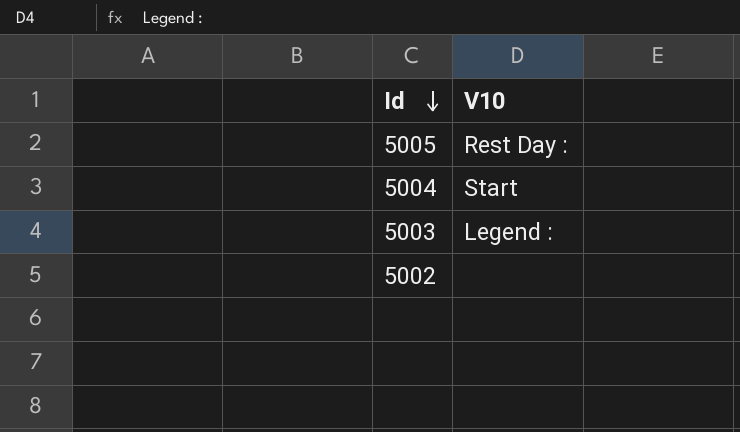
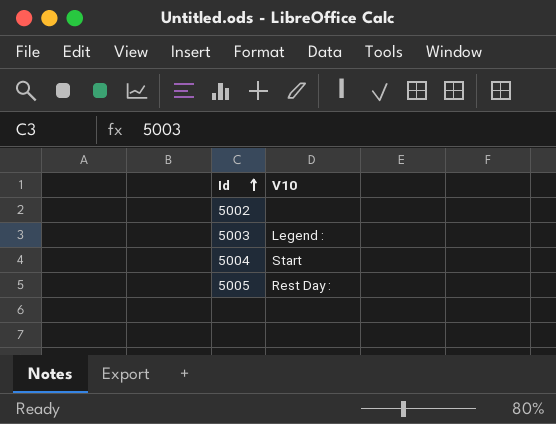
row order: Id descending -> Id ascending

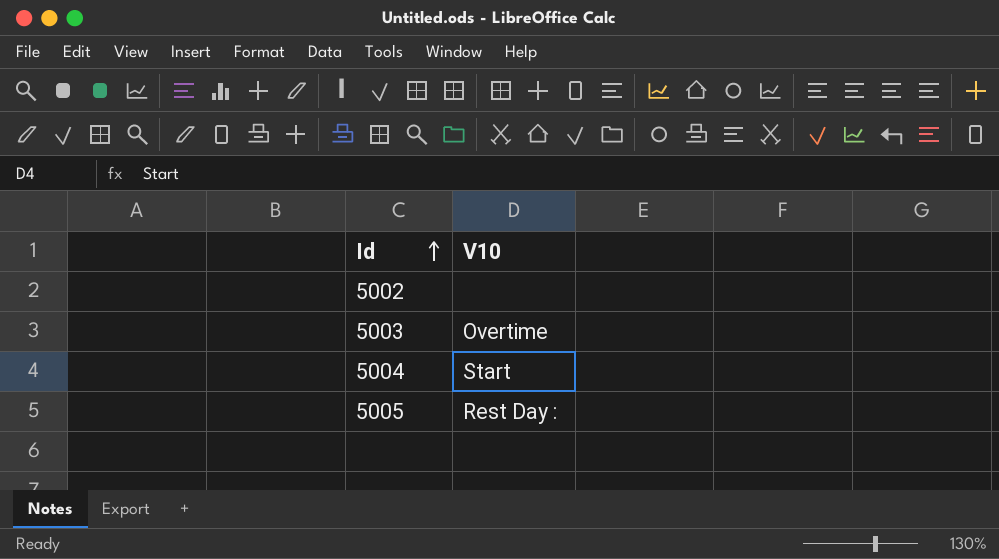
5003 | V10: Legend : -> Overtime

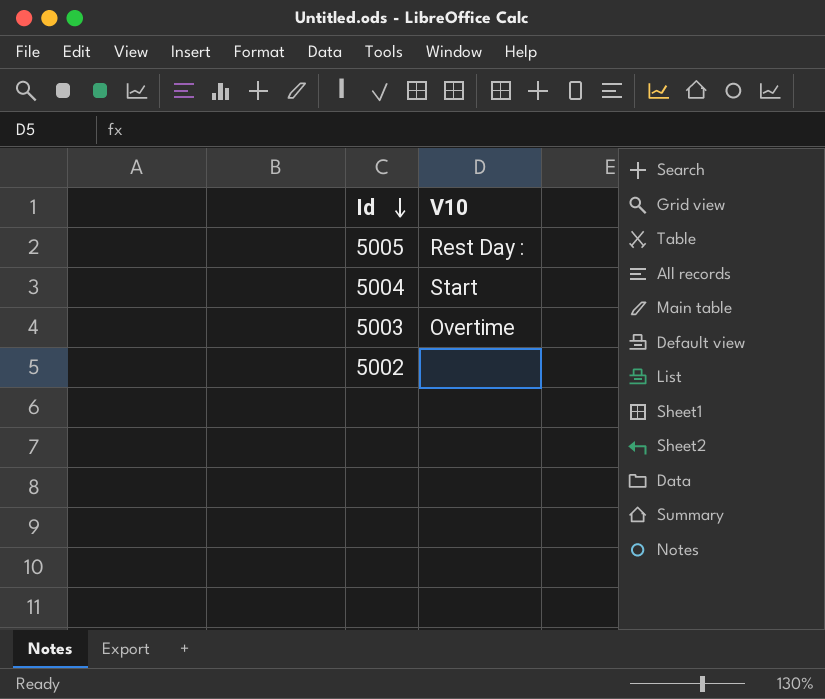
row order: Id ascending -> Id descending

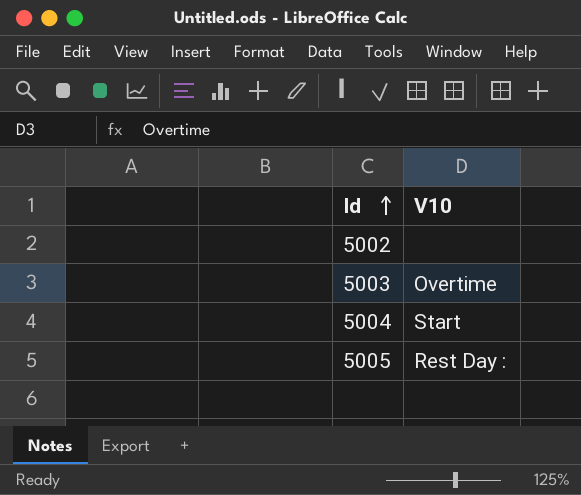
row order: Id descending -> Id ascending

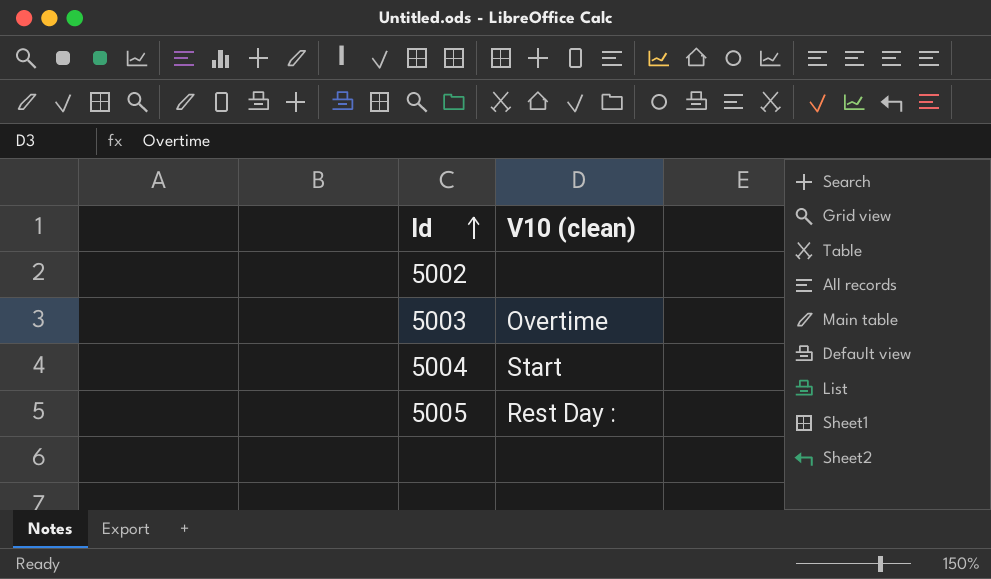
column name: V10 -> V10 (clean)

